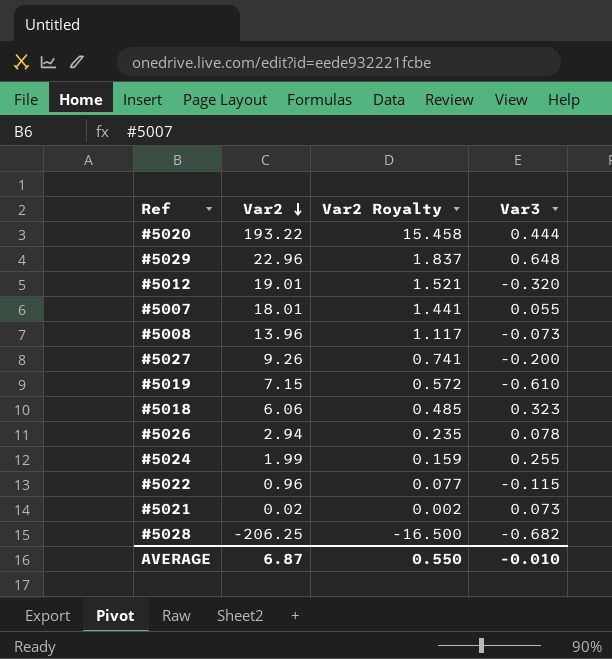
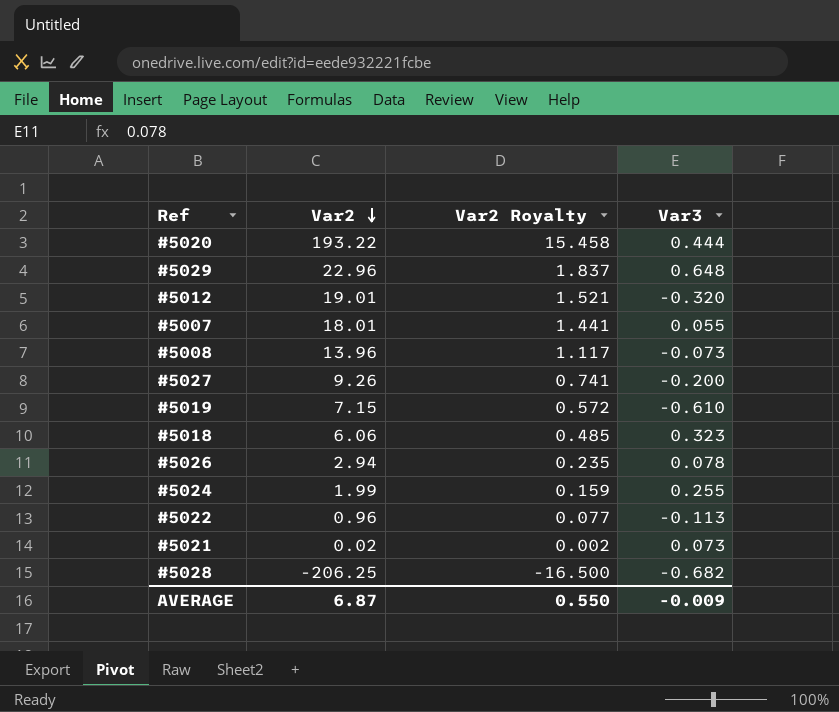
#5022 | Var3: -0.115 -> -0.113
AVERAGE | Var3: -0.010 -> -0.009

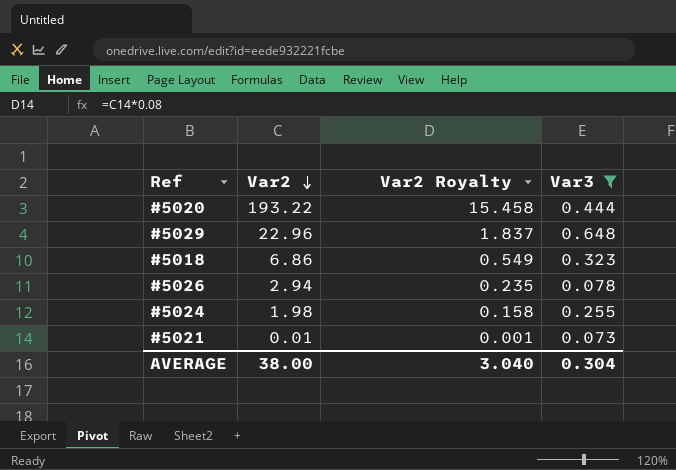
filter: none -> Var3 >= 0.073
#5018 | Var2: 6.06 -> 6.86
#5018 | Var2 Royalty: 0.485 -> 0.549
#5024 | Var2: 1.99 -> 1.98
#5024 | Var2 Royalty: 0.159 -> 0.158
#5021 | Var2: 0.02 -> 0.01
#5021 | Var2 Royalty: 0.002 -> 0.001
AVERAGE | Var2: 6.87 -> 38.00
AVERAGE | Var2 Royalty: 0.550 -> 3.040
AVERAGE | Var3: -0.009 -> 0.304

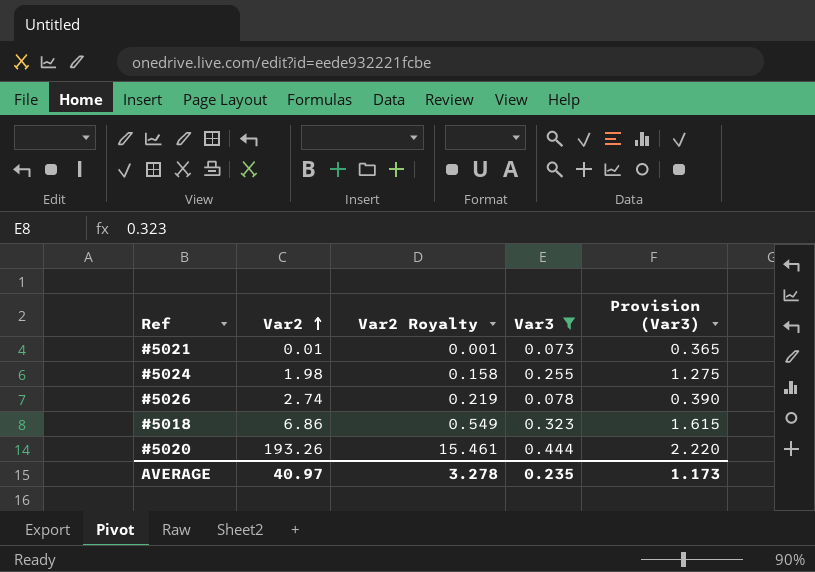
row order: Var2 descending -> Var2 ascending
column Provision (Var3) | formula: none -> [Var3] * 5
row #5029: 22.96 | 1.837 | 0.648 -> none
#5026 | Var2: 2.94 -> 2.74
#5026 | Var2 Royalty: 0.235 -> 0.219
#5020 | Var2: 193.22 -> 193.26
#5020 | Var2 Royalty: 15.458 -> 15.461
AVERAGE | Var2: 38.00 -> 40.97
AVERAGE | Var2 Royalty: 3.040 -> 3.278
AVERAGE | Var3: 0.304 -> 0.235

